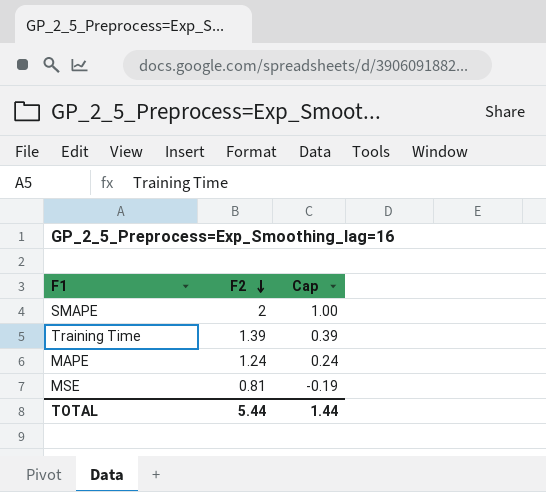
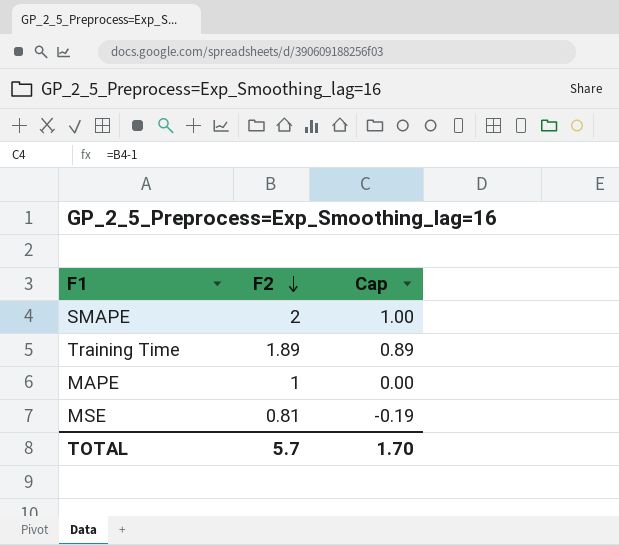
Training Time | F2: 1.39 -> 1.89
Training Time | Cap: 0.39 -> 0.89
MAPE | F2: 1.24 -> 1
MAPE | Cap: 0.24 -> 0.00
TOTAL | F2: 5.44 -> 5.7
TOTAL | Cap: 1.44 -> 1.70

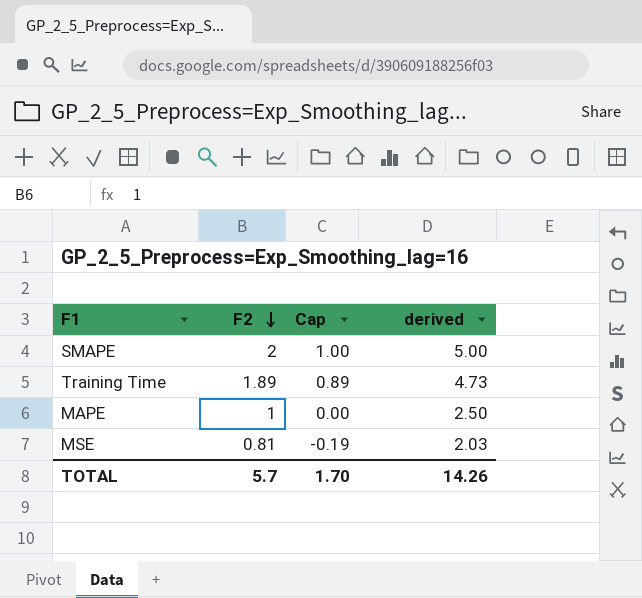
column derived | formula: none -> [F2] * 2.5

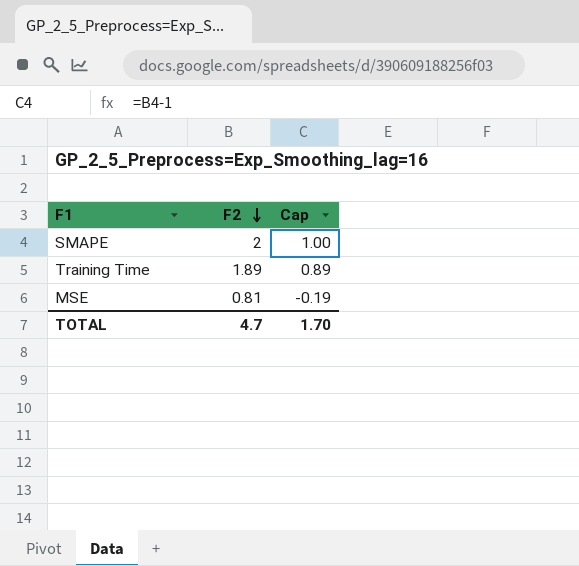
column derived | formula: [F2] * 2.5 -> none
row MAPE: 1 | 0.00 | 2.50 -> none
TOTAL | F2: 5.7 -> 4.7

